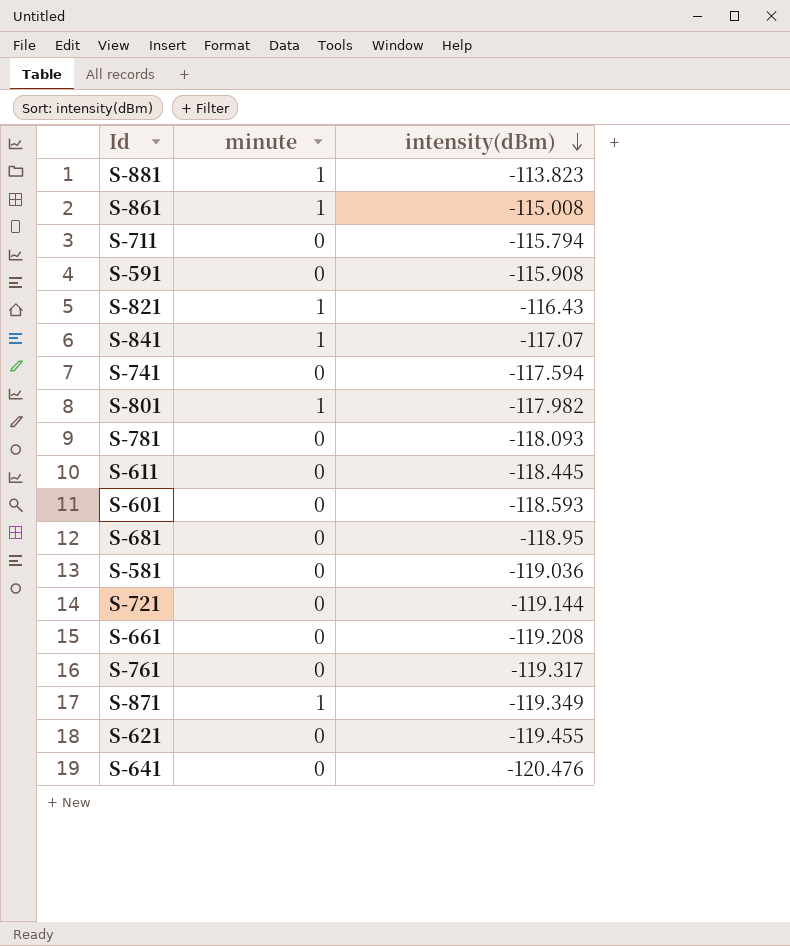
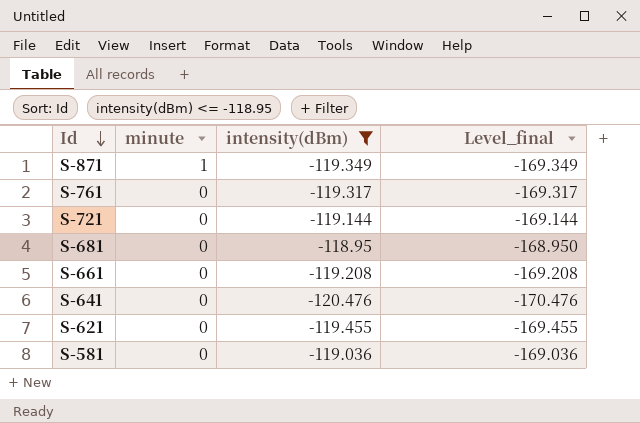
filter: none -> intensity(dBm) <= -118.95
row order: intensity(dBm) descending -> Id descending
column Level_final | formula: none -> [intensity(dBm)] - 50

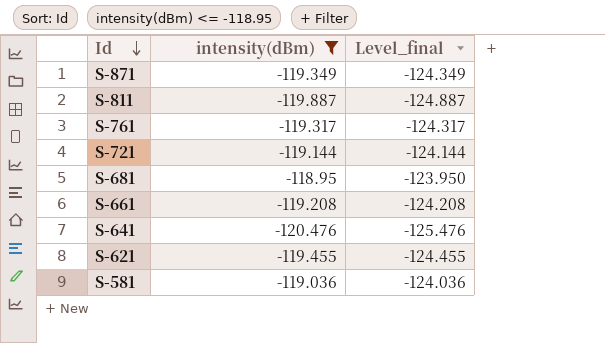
column minute | position: 2 -> none
column Level_final | formula: [intensity(dBm)] - 50 -> [intensity(dBm)] - 5
row S-811: none -> -119.887 | -124.887

